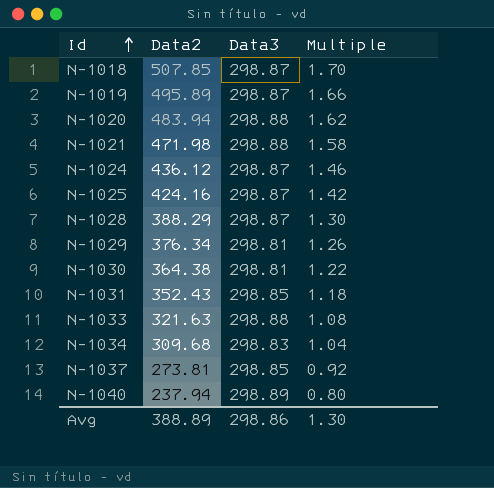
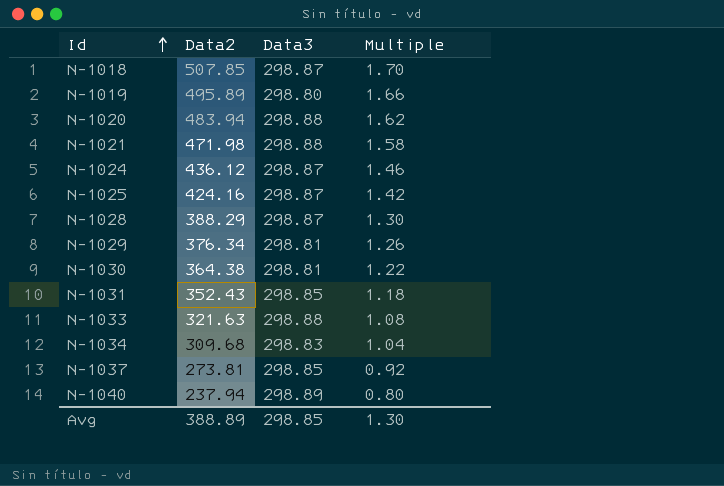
N-1019 | Data3: 298.87 -> 298.80
Avg | Data3: 298.86 -> 298.85

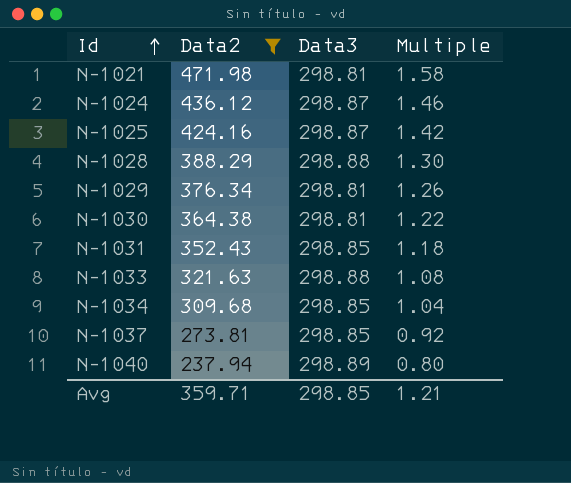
filter: none -> Data2 <= 471.98
N-1021 | Data3: 298.88 -> 298.81
N-1028 | Data3: 298.87 -> 298.88
N-1034 | Data3: 298.83 -> 298.85
Avg | Data2: 388.89 -> 359.71
Avg | Multiple: 1.30 -> 1.21

